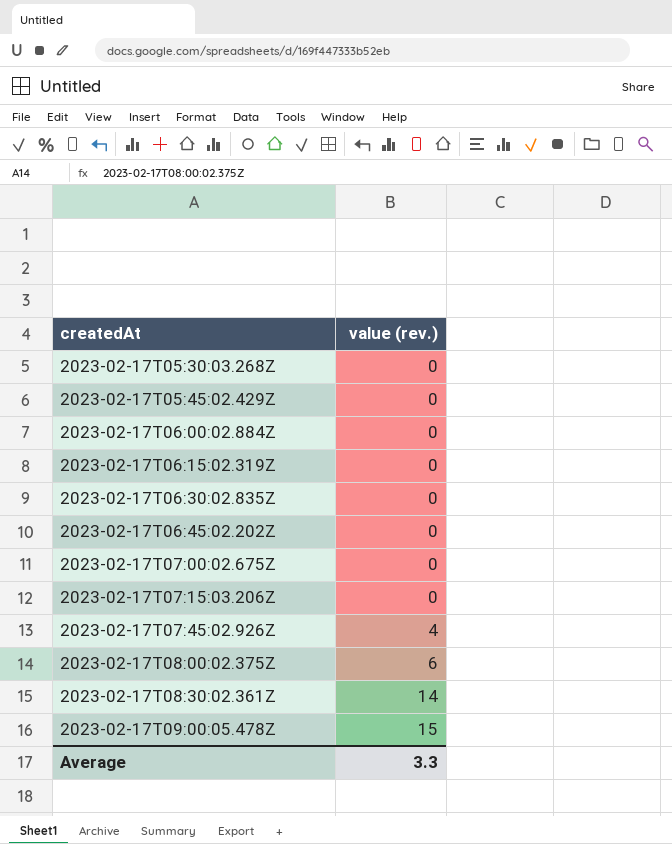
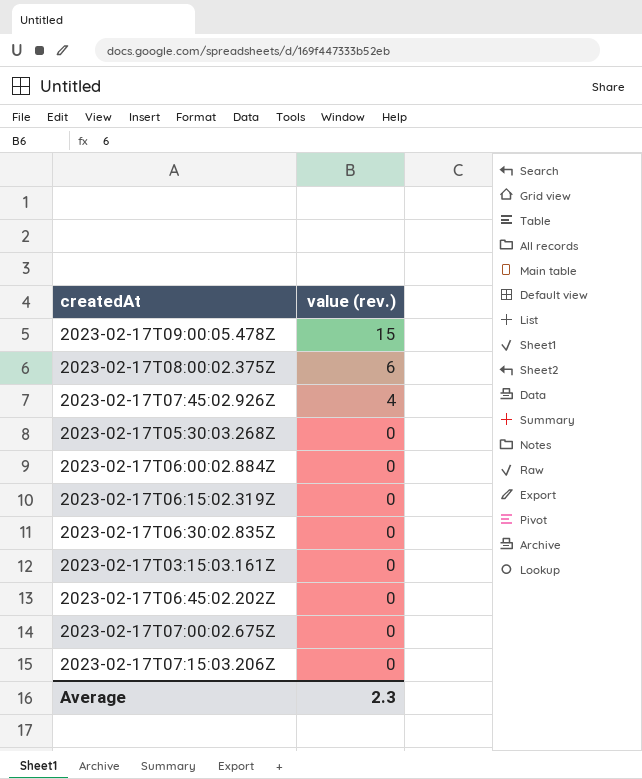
row order: createdAt ascending -> value (rev.) descending
row 2023-02-17T05:45:02.429Z: 0 -> none
row 2023-02-17T08:30:02.361Z: 14 -> none
row 2023-02-17T03:15:03.161Z: none -> 0
Average | value (rev.): 3.3 -> 2.3

